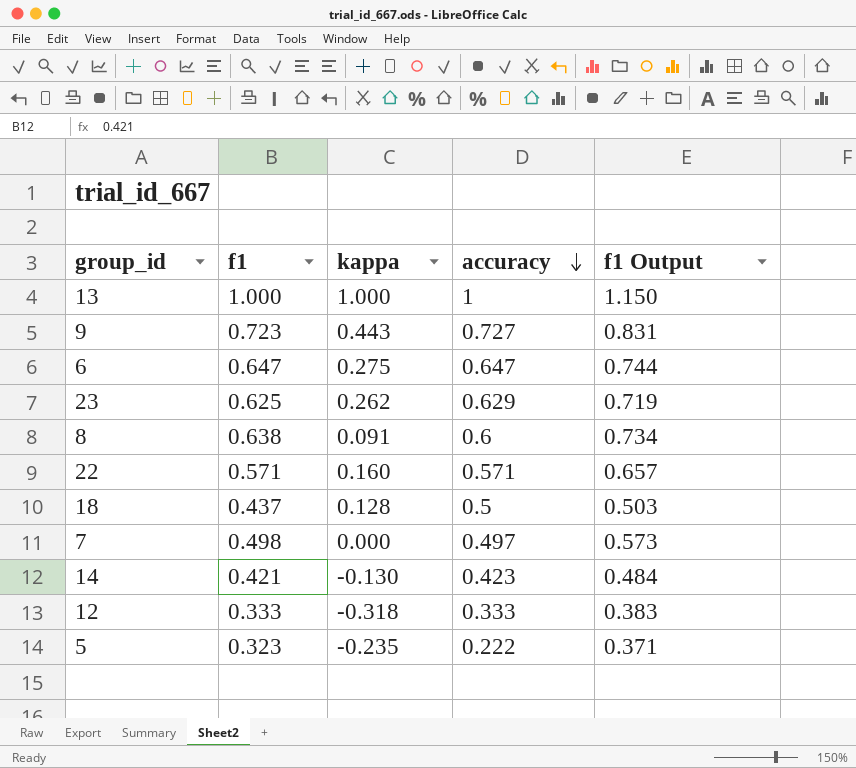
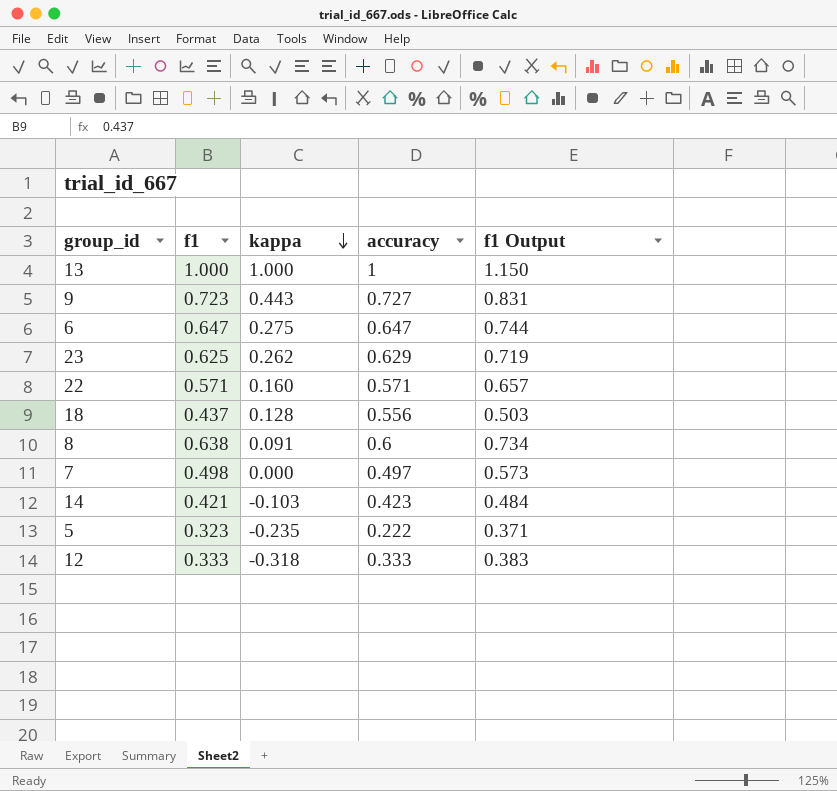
row order: accuracy descending -> kappa descending
18 | accuracy: 0.5 -> 0.556
14 | kappa: -0.130 -> -0.103

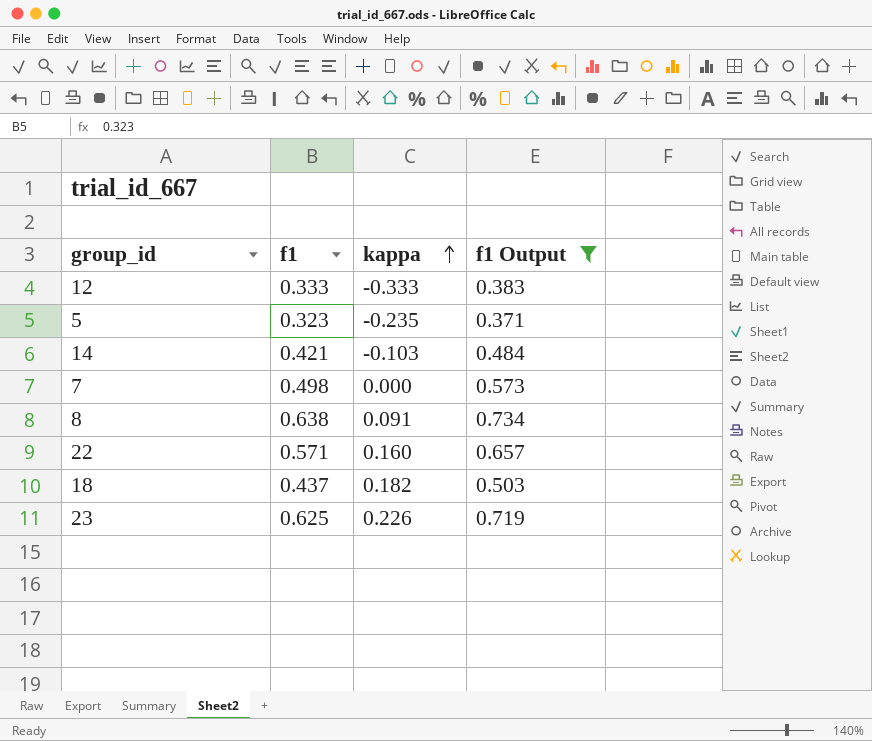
filter: none -> f1 Output <= 0.734
row order: kappa descending -> kappa ascending
column accuracy | position: 4 -> none
12 | kappa: -0.318 -> -0.333
18 | kappa: 0.128 -> 0.182
23 | kappa: 0.262 -> 0.226

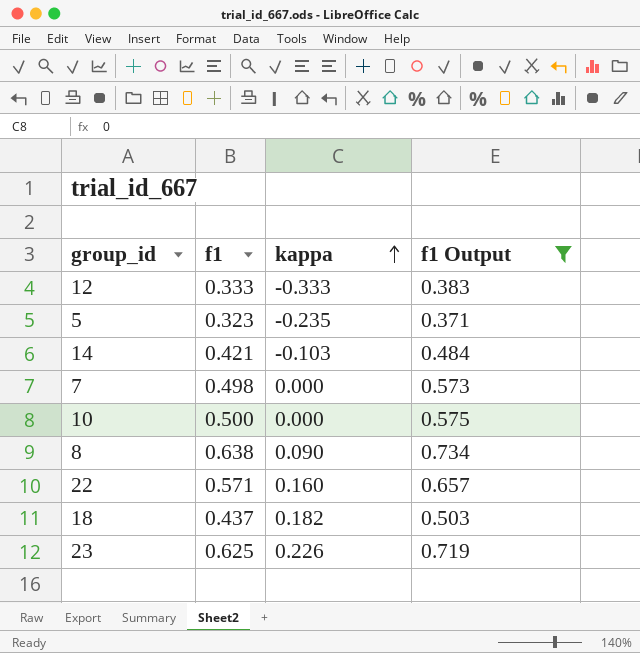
row 10: none -> 0.500 | 0.000 | 0.575
8 | kappa: 0.091 -> 0.090

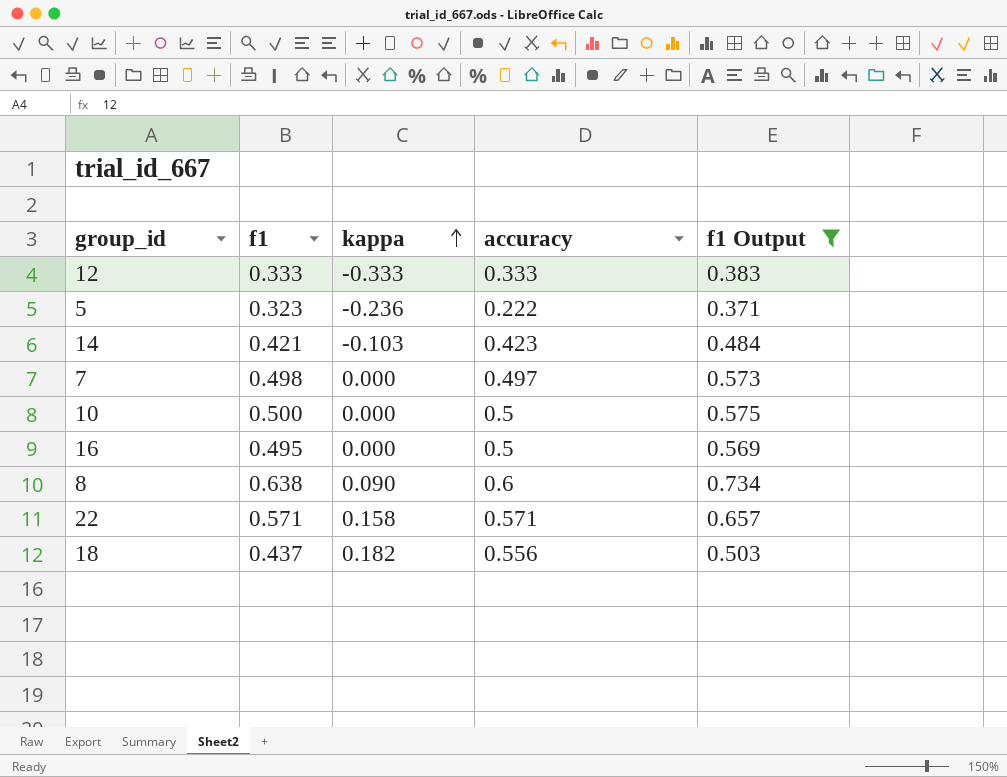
column accuracy | position: none -> 4
row 23: 0.625 | 0.226 | 0.719 -> none
5 | kappa: -0.235 -> -0.236
row 16: none -> 0.495 | 0.000 | 0.5 | 0.569
22 | kappa: 0.160 -> 0.158

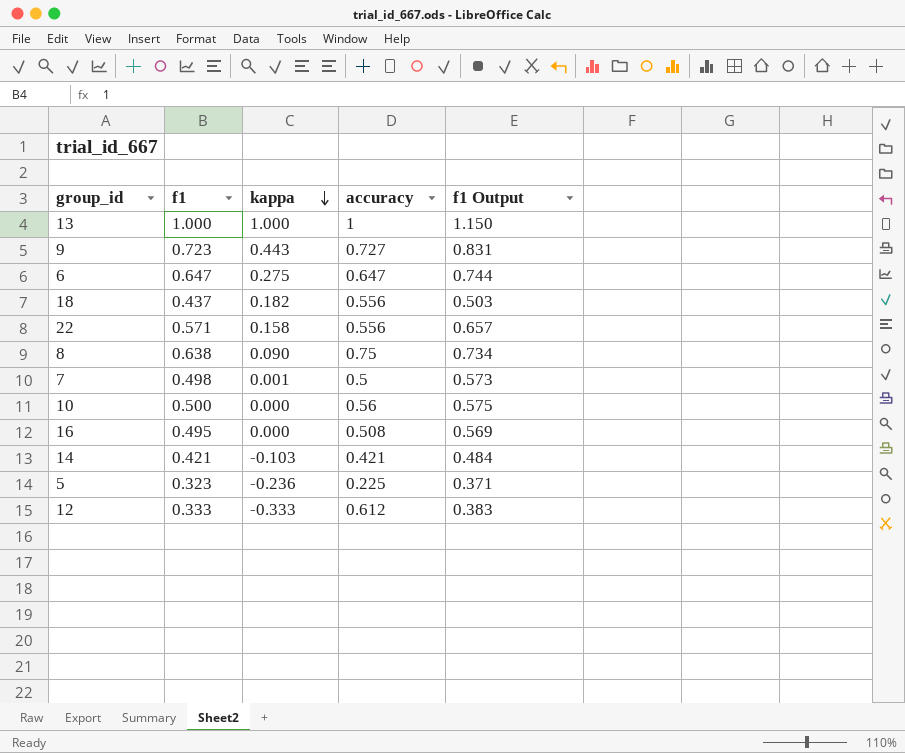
filter: f1 Output <= 0.734 -> none
row order: kappa ascending -> kappa descending
22 | accuracy: 0.571 -> 0.556
8 | accuracy: 0.6 -> 0.75
7 | kappa: 0.000 -> 0.001
7 | accuracy: 0.497 -> 0.5
10 | accuracy: 0.5 -> 0.56
16 | accuracy: 0.5 -> 0.508
14 | accuracy: 0.423 -> 0.421
5 | accuracy: 0.222 -> 0.225
12 | accuracy: 0.333 -> 0.612

